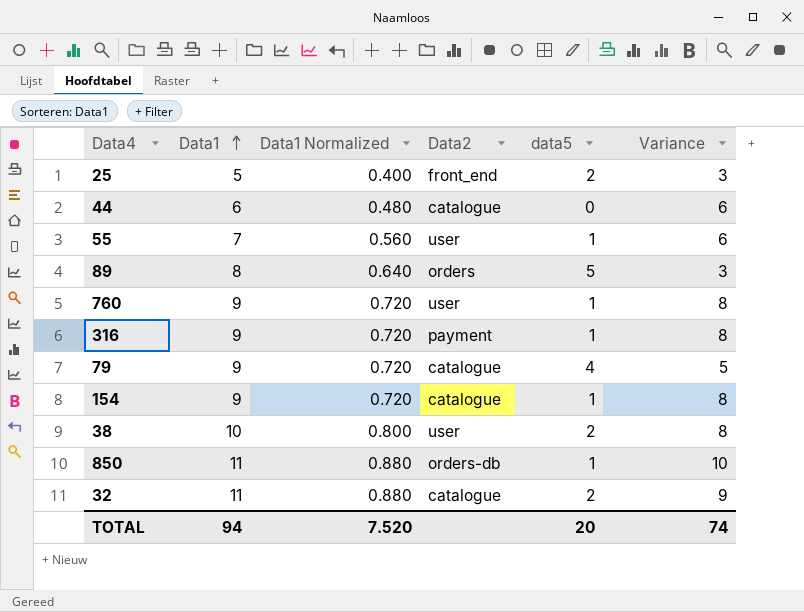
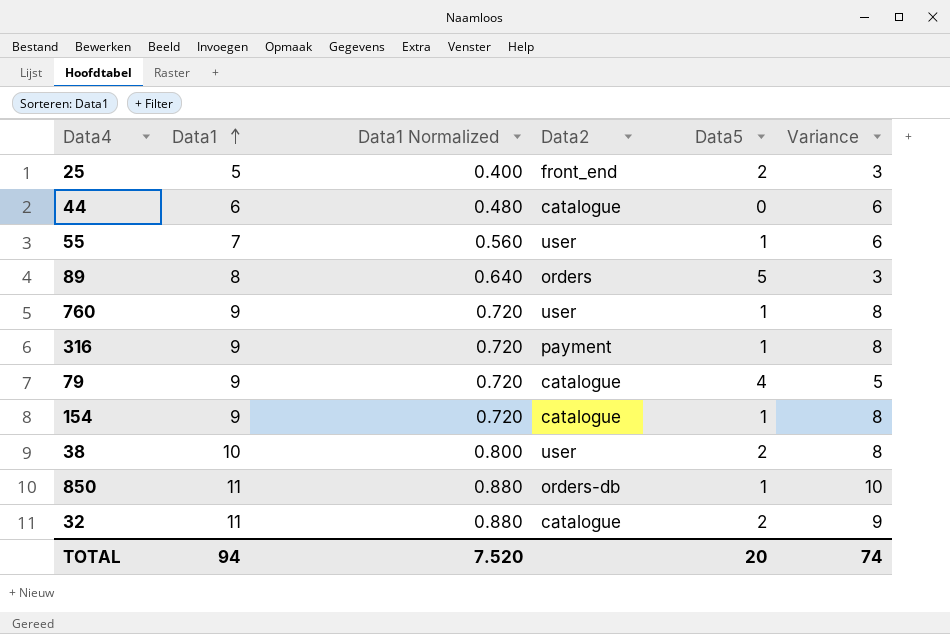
column name: data5 -> Data5

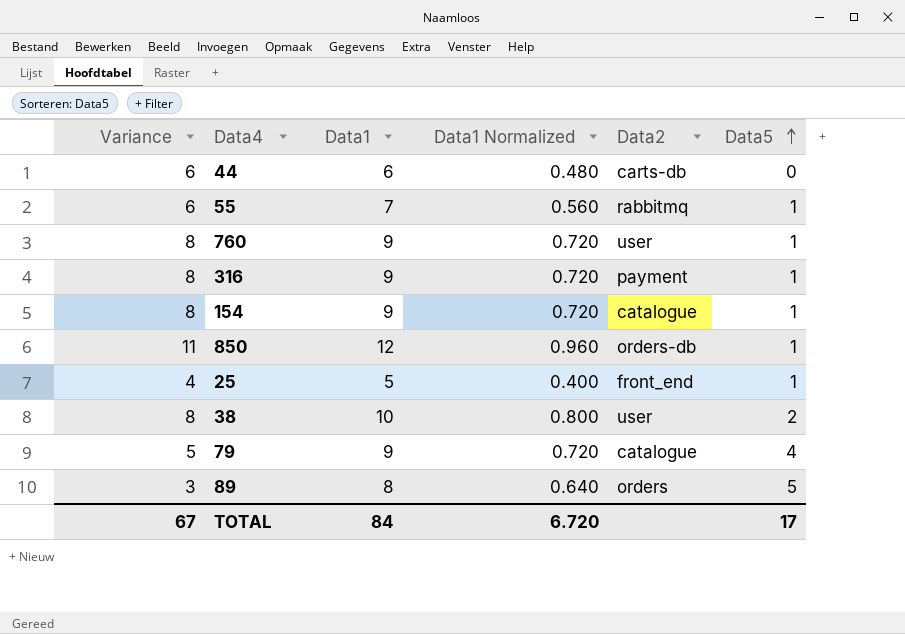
row order: Data1 ascending -> Data5 ascending
column Variance | position: 6 -> 1
row 32: 11 | 0.880 | catalogue | 2 | 9 -> none
44 | Data2: catalogue -> carts-db
55 | Data2: user -> rabbitmq
850 | Variance: 10 -> 11
850 | Data1: 11 -> 12
850 | Data1 Normalized: 0.880 -> 0.960
25 | Variance: 3 -> 4
25 | Data5: 2 -> 1
TOTAL | Variance: 74 -> 67
TOTAL | Data1: 94 -> 84
TOTAL | Data1 Normalized: 7.520 -> 6.720
TOTAL | Data5: 20 -> 17

